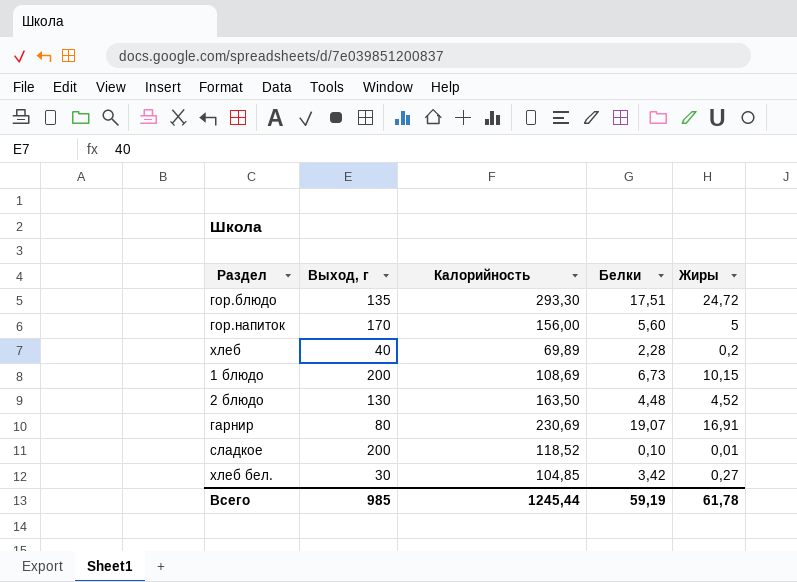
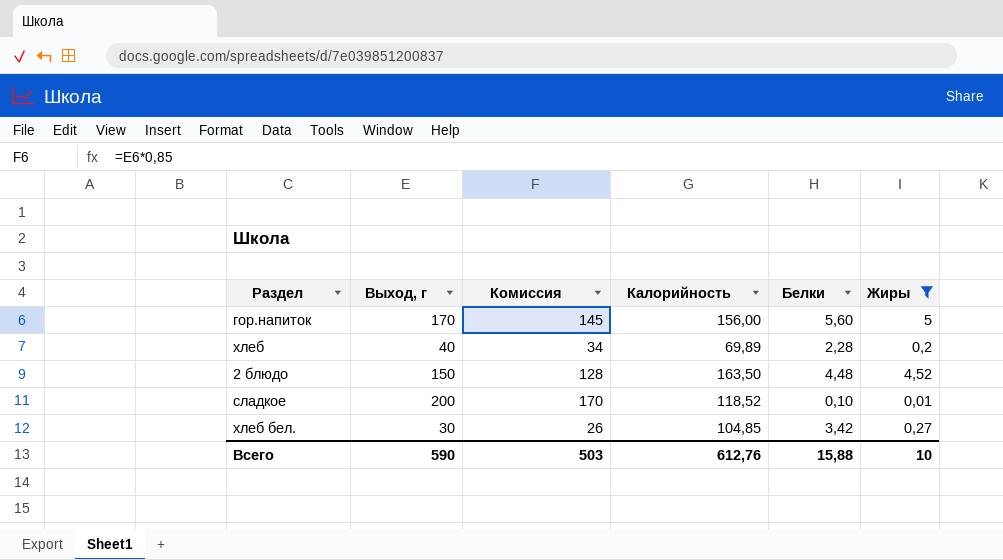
filter: none -> Жиры <= 5
column Комиссия | formula: none -> [Выход, г] * 0,85
2 блюдо | Выход, г: 130 -> 150
Всего | Выход, г: 985 -> 590
Всего | Калорийность: 1245,44 -> 612,76
Всего | Белки: 59,19 -> 15,88
Всего | Жиры: 61,78 -> 10

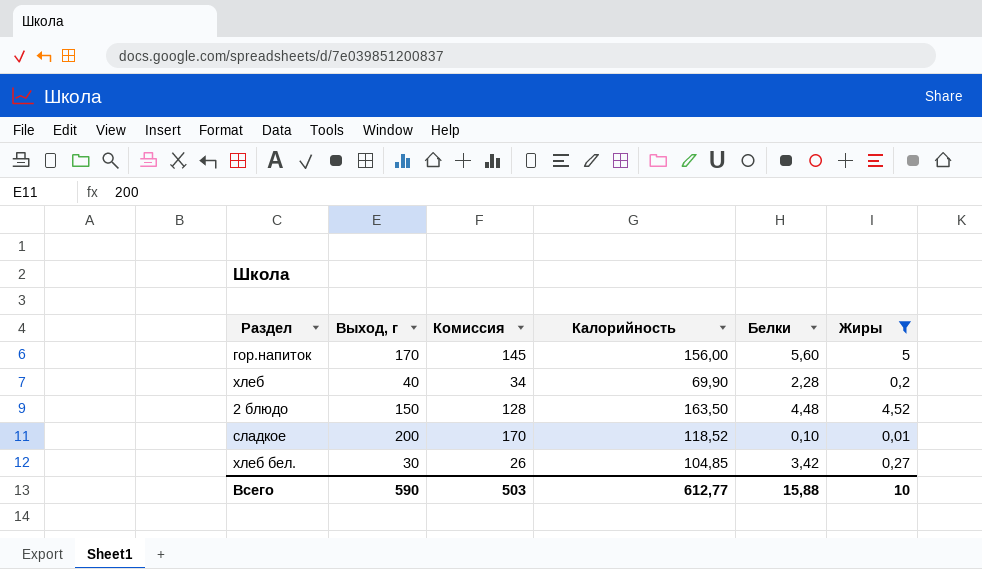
хлеб | Калорийность: 69,89 -> 69,90
Всего | Калорийность: 612,76 -> 612,77

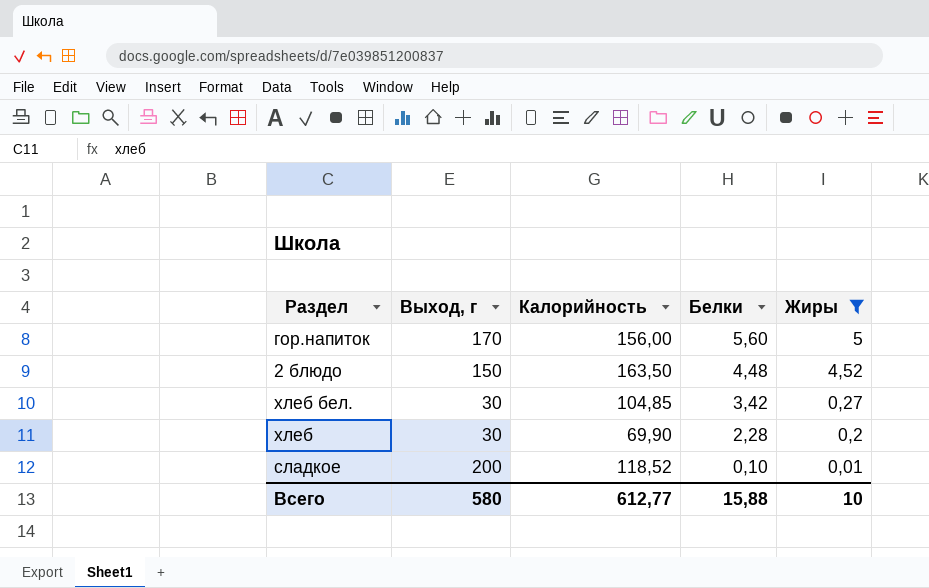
row order: none -> Белки descending
column Комиссия | formula: [Выход, г] * 0,85 -> none
хлеб | Выход, г: 40 -> 30
Всего | Выход, г: 590 -> 580

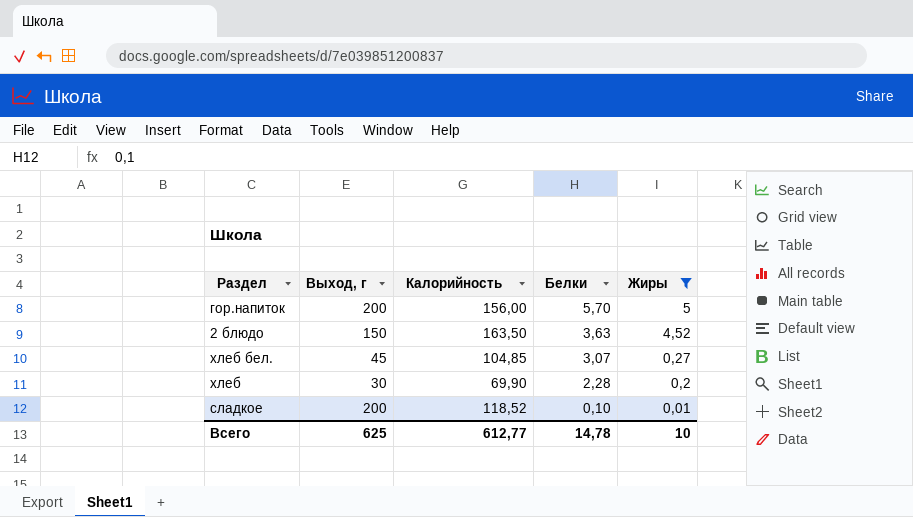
гор.напиток | Выход, г: 170 -> 200
гор.напиток | Белки: 5,60 -> 5,70
2 блюдо | Белки: 4,48 -> 3,63
хлеб бел. | Выход, г: 30 -> 45
хлеб бел. | Белки: 3,42 -> 3,07
Всего | Выход, г: 580 -> 625
Всего | Белки: 15,88 -> 14,78

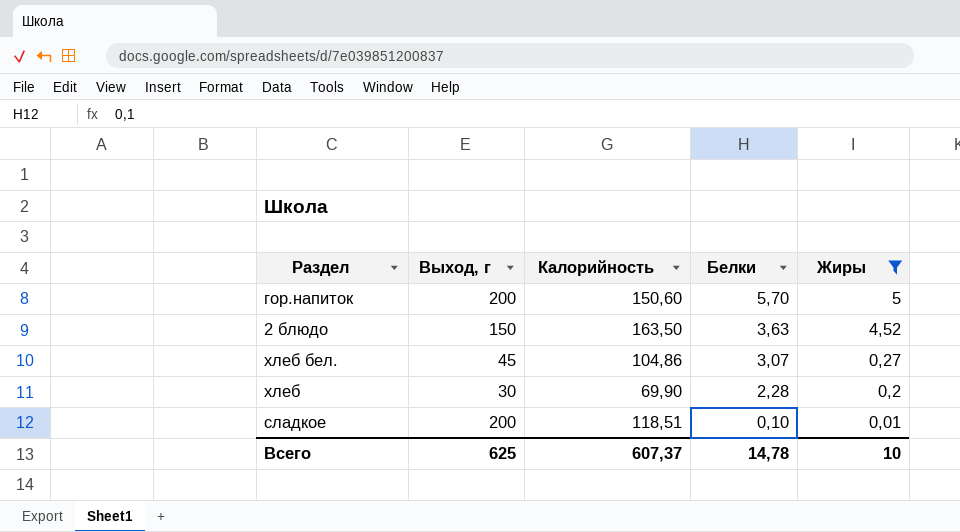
гор.напиток | Калорийность: 156,00 -> 150,60
хлеб бел. | Калорийность: 104,85 -> 104,86
сладкое | Калорийность: 118,52 -> 118,51
Всего | Калорийность: 612,77 -> 607,37

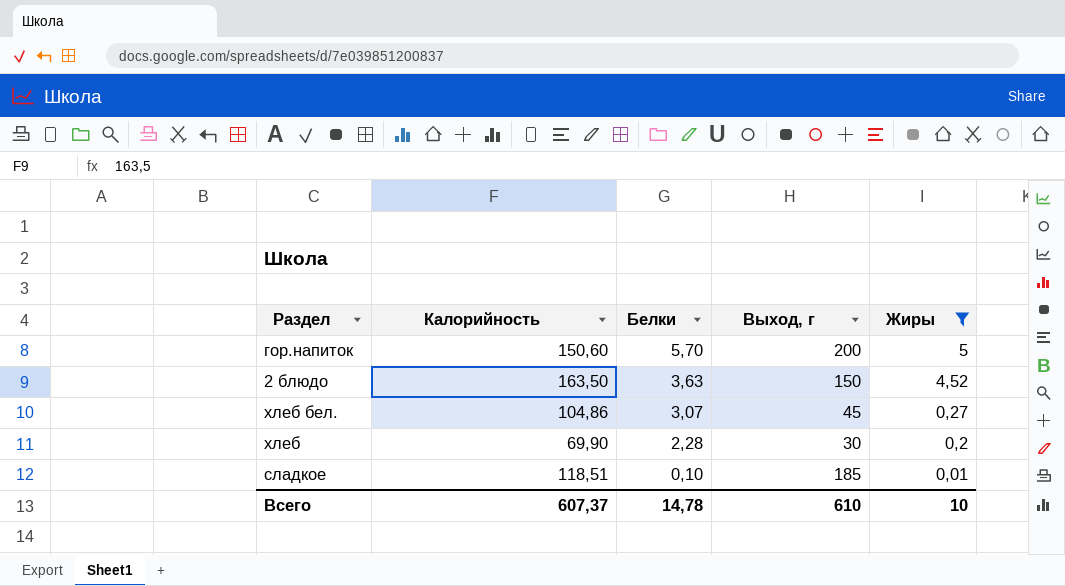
column Выход, г | position: 2 -> 4
сладкое | Выход, г: 200 -> 185
Всего | Выход, г: 625 -> 610

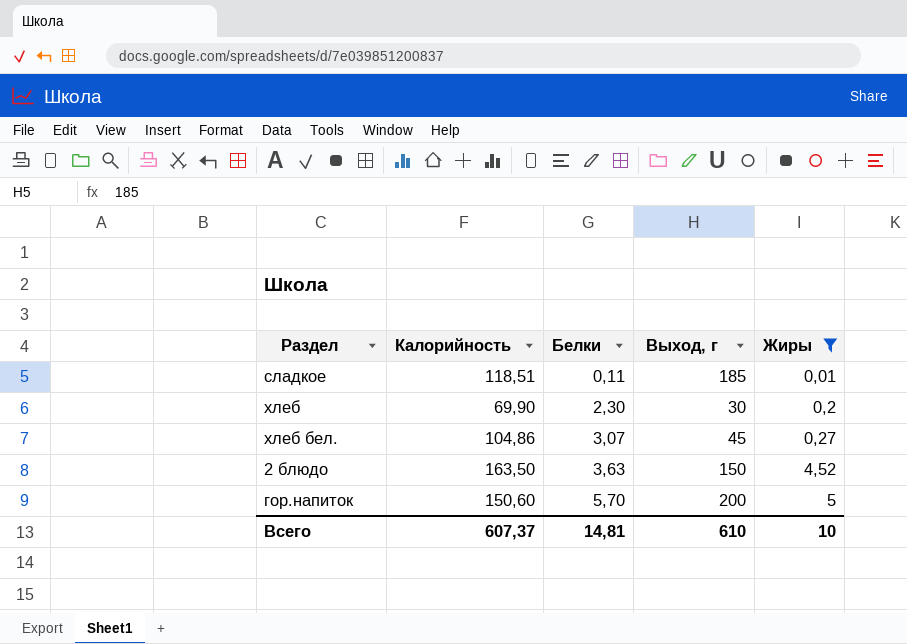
row order: Белки descending -> Белки ascending
сладкое | Белки: 0,10 -> 0,11
хлеб | Белки: 2,28 -> 2,30
Всего | Белки: 14,78 -> 14,81

